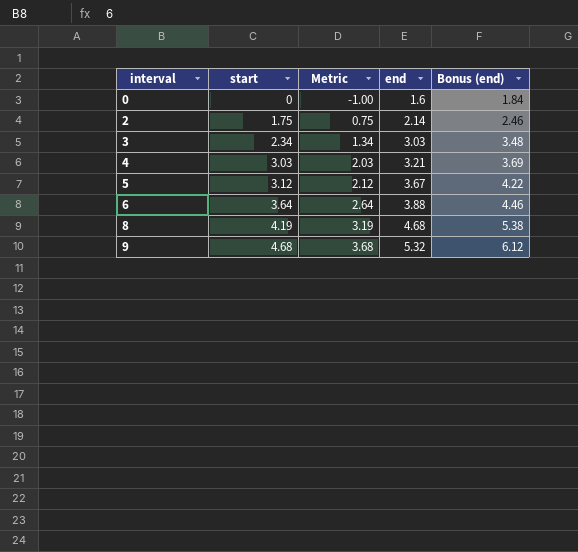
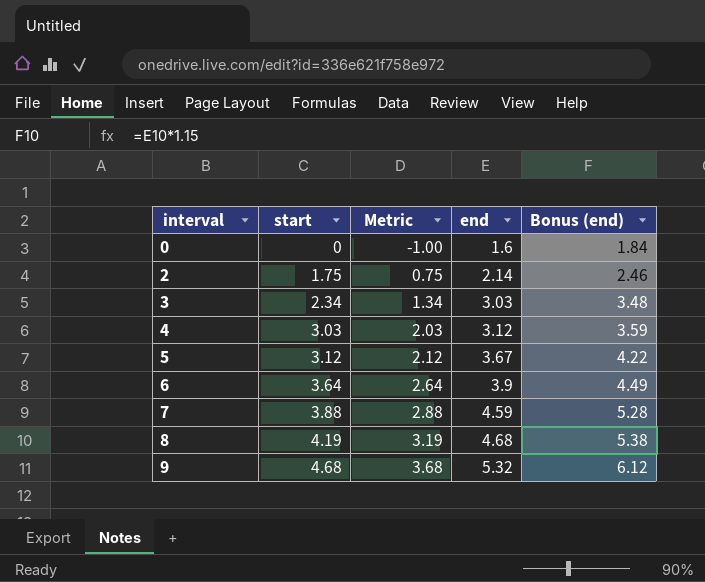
4 | end: 3.21 -> 3.12
4 | Bonus (end): 3.69 -> 3.59
6 | end: 3.88 -> 3.9
6 | Bonus (end): 4.46 -> 4.49
row 7: none -> 3.88 | 2.88 | 4.59 | 5.28

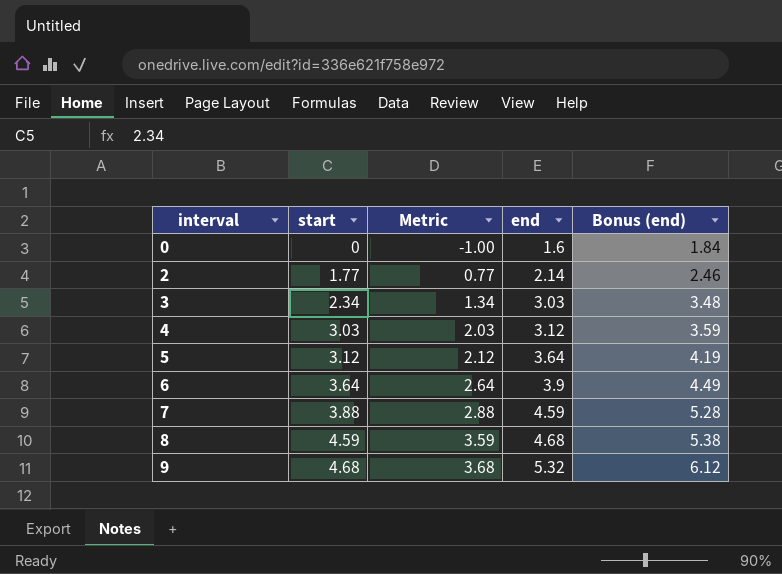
2 | start: 1.75 -> 1.77
2 | Metric: 0.75 -> 0.77
5 | end: 3.67 -> 3.64
5 | Bonus (end): 4.22 -> 4.19
8 | start: 4.19 -> 4.59
8 | Metric: 3.19 -> 3.59

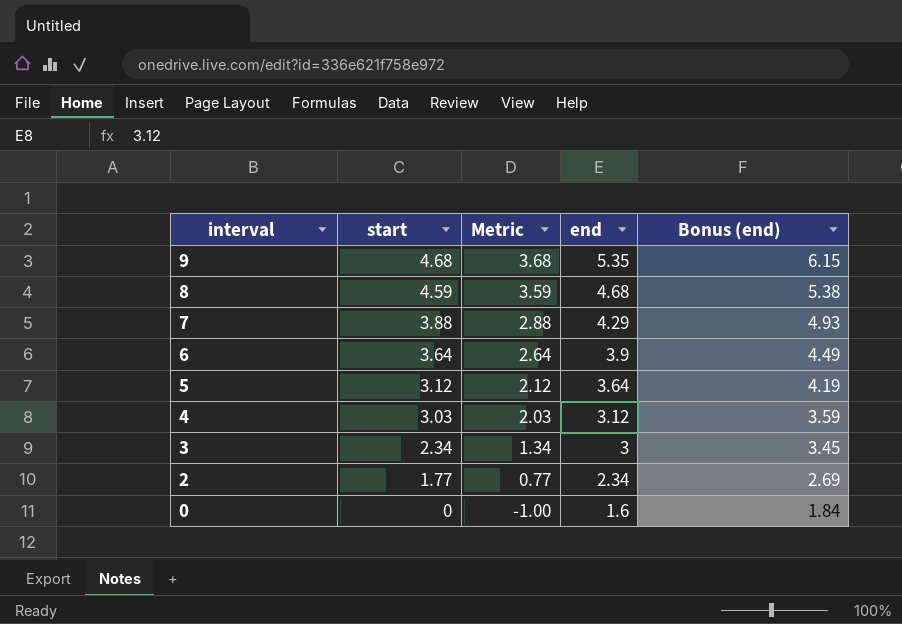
row order: interval ascending -> interval descending
9 | end: 5.32 -> 5.35
9 | Bonus (end): 6.12 -> 6.15
7 | end: 4.59 -> 4.29
7 | Bonus (end): 5.28 -> 4.93
3 | end: 3.03 -> 3
3 | Bonus (end): 3.48 -> 3.45
2 | end: 2.14 -> 2.34
2 | Bonus (end): 2.46 -> 2.69

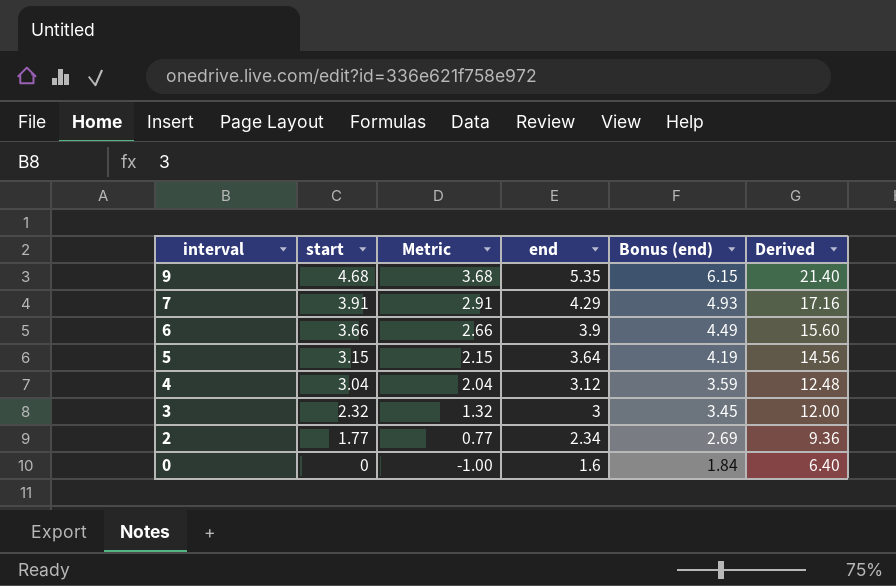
column Derived | formula: none -> [end] * 4
row 8: 4.59 | 3.59 | 4.68 | 5.38 -> none
7 | start: 3.88 -> 3.91
7 | Metric: 2.88 -> 2.91
6 | start: 3.64 -> 3.66
6 | Metric: 2.64 -> 2.66
5 | start: 3.12 -> 3.15
5 | Metric: 2.12 -> 2.15
4 | start: 3.03 -> 3.04
4 | Metric: 2.03 -> 2.04
3 | start: 2.34 -> 2.32
3 | Metric: 1.34 -> 1.32

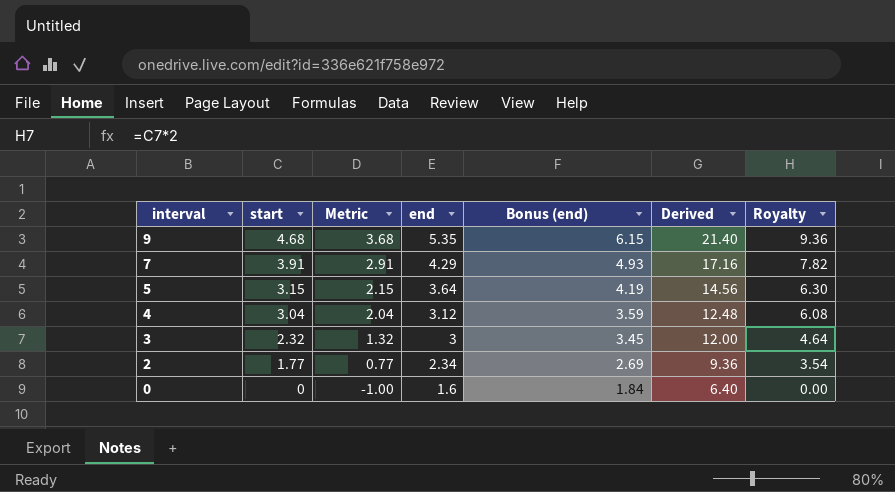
column Royalty | formula: none -> [start] * 2
row 6: 3.66 | 2.66 | 3.9 | 4.49 | 15.60 -> none

